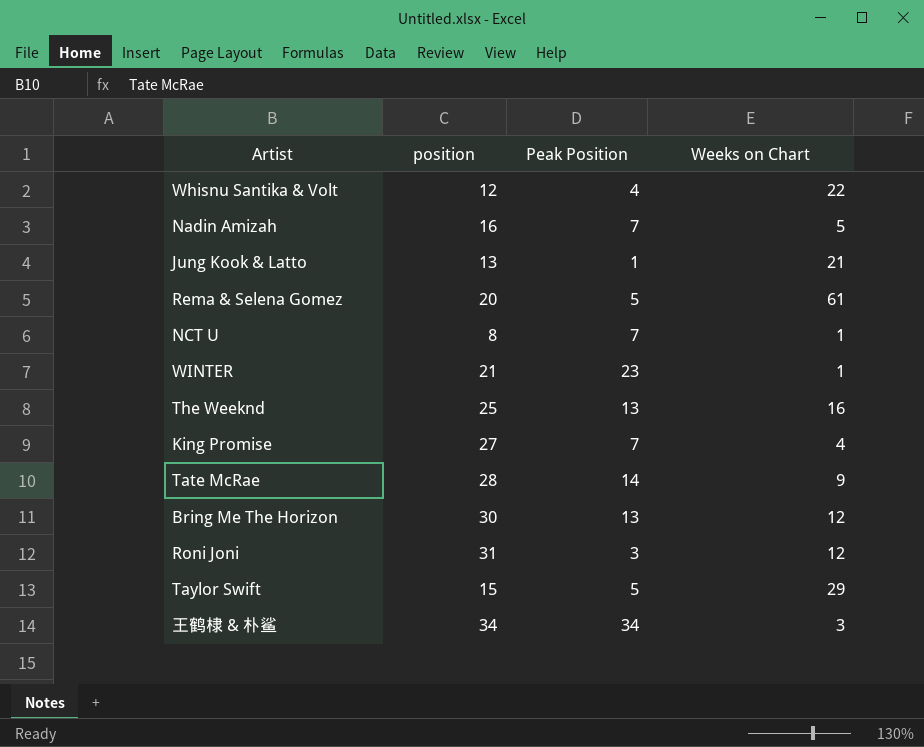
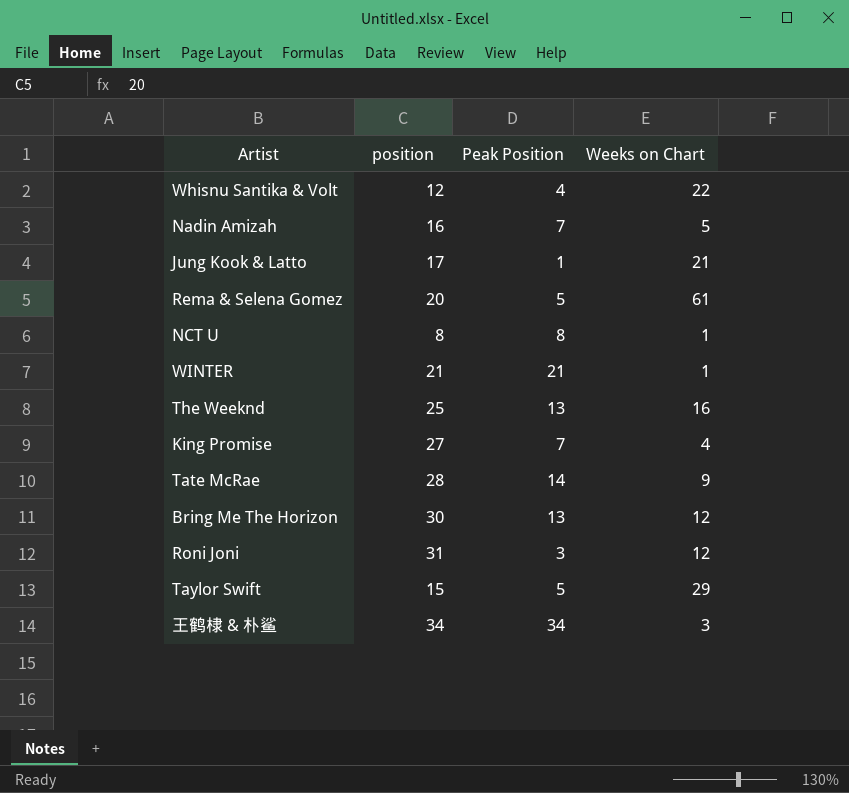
Jung Kook & Latto | position: 13 -> 17
NCT U | Peak Position: 7 -> 8
WINTER | Peak Position: 23 -> 21

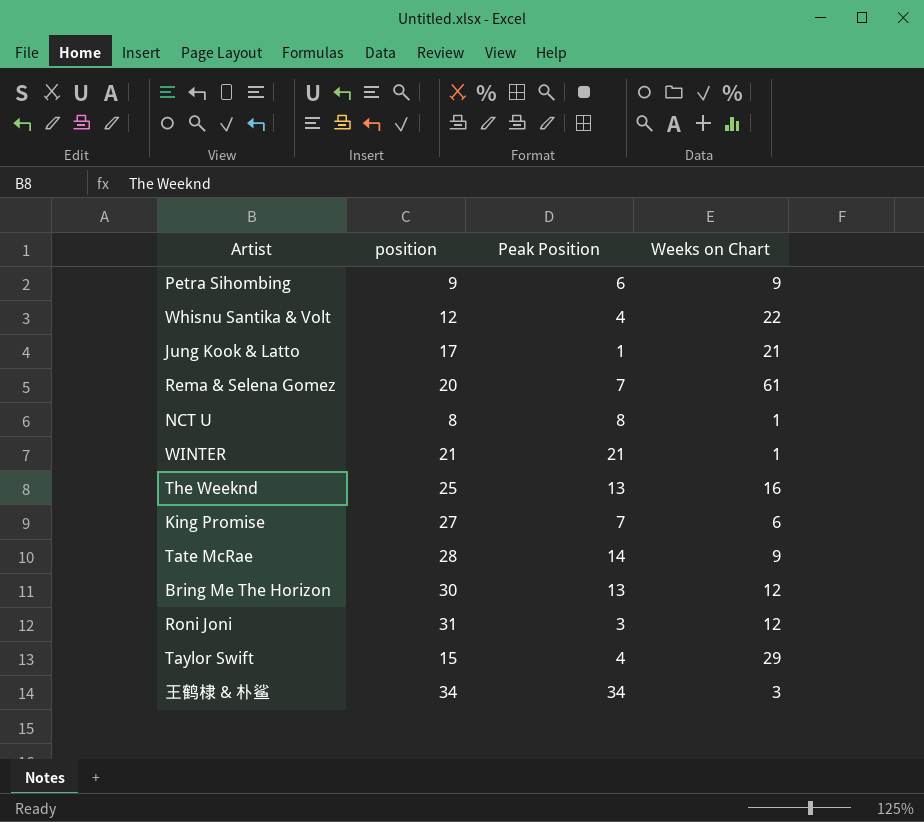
row Nadin Amizah: 16 | 7 | 5 -> none
row Petra Sihombing: none -> 9 | 6 | 9
Rema & Selena Gomez | Peak Position: 5 -> 7
King Promise | Weeks on Chart: 4 -> 6
Taylor Swift | Peak Position: 5 -> 4

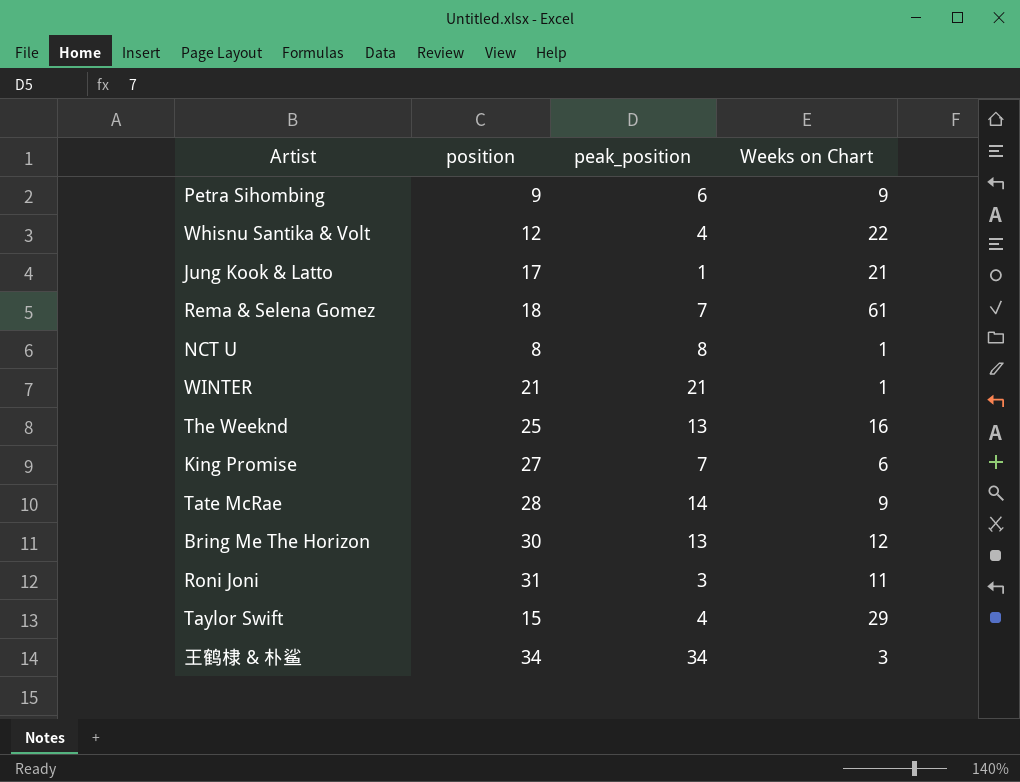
column name: Peak Position -> peak_position
Rema & Selena Gomez | position: 20 -> 18
Roni Joni | Weeks on Chart: 12 -> 11

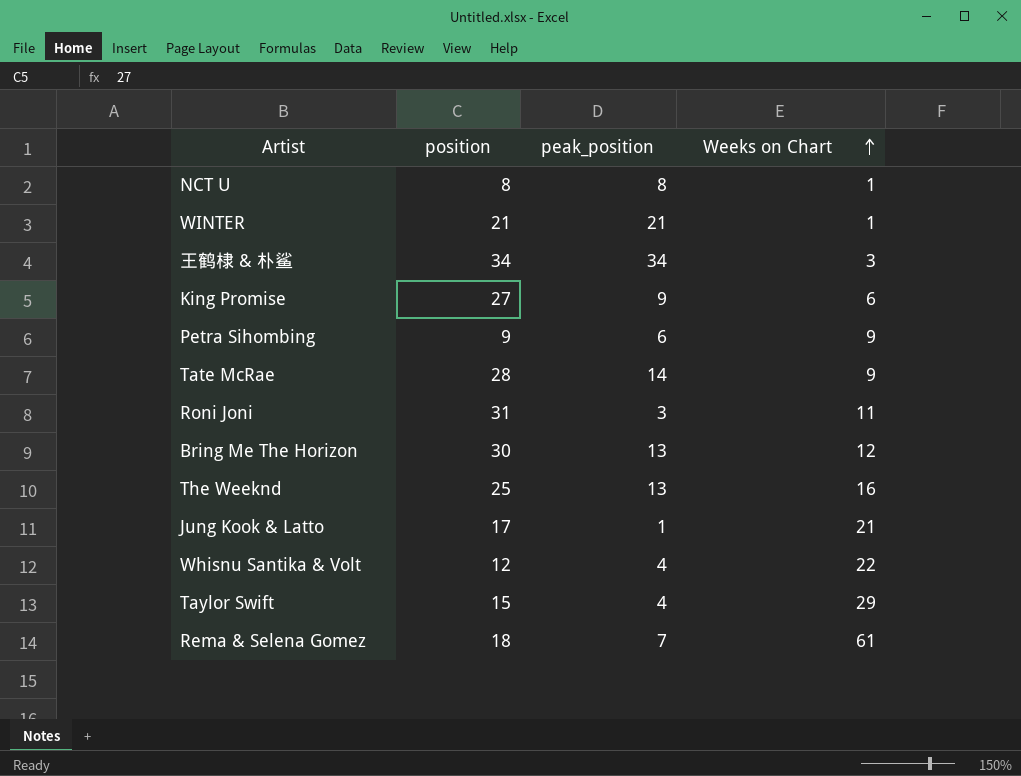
row order: none -> Weeks on Chart ascending
King Promise | peak_position: 7 -> 9

